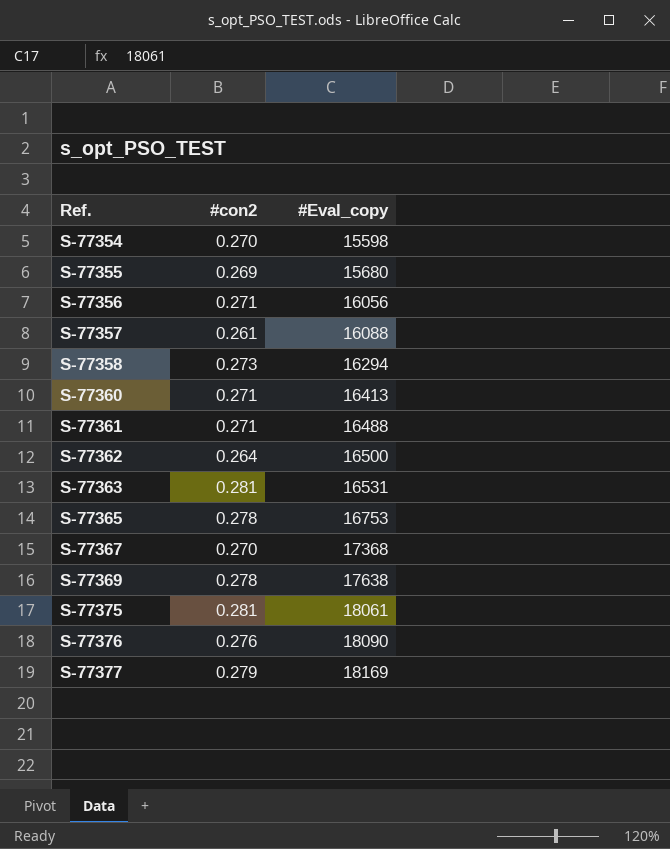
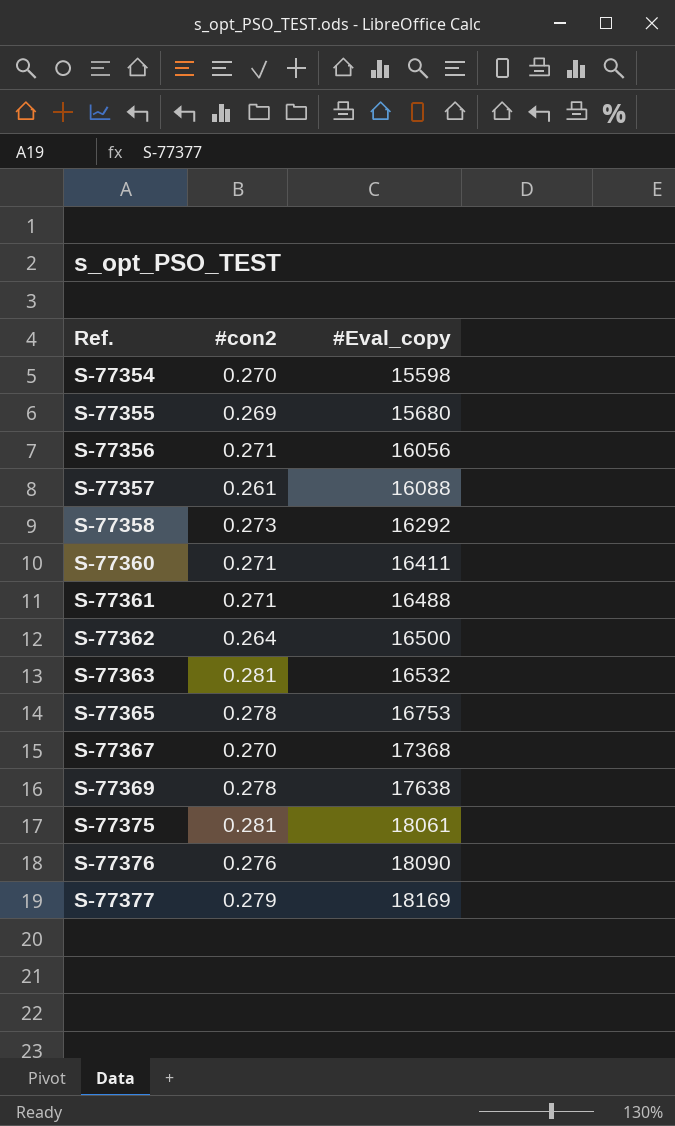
S-77358 | #Eval_copy: 16294 -> 16292
S-77360 | #Eval_copy: 16413 -> 16411
S-77363 | #Eval_copy: 16531 -> 16532

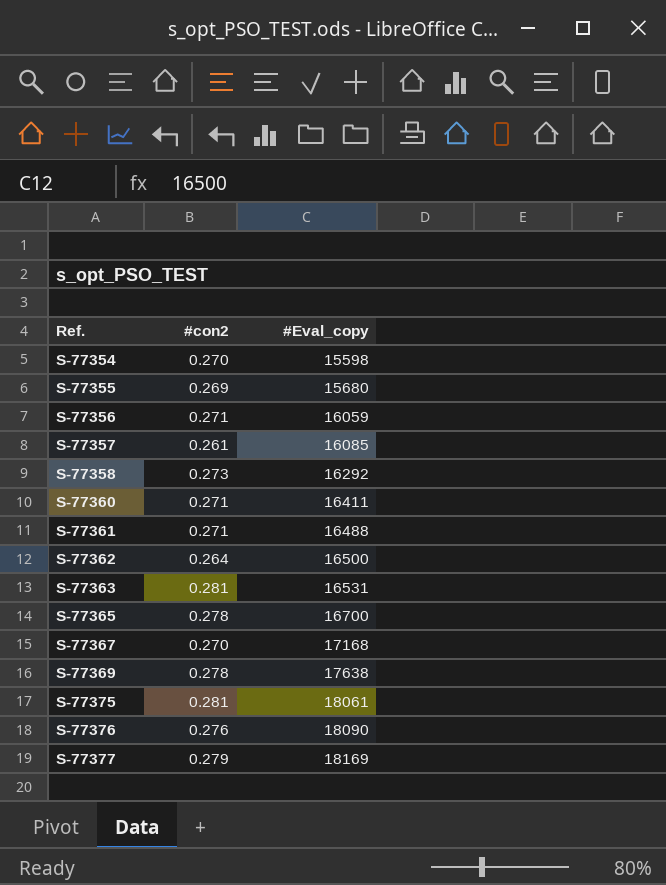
S-77356 | #Eval_copy: 16056 -> 16059
S-77357 | #Eval_copy: 16088 -> 16085
S-77363 | #Eval_copy: 16532 -> 16531
S-77365 | #Eval_copy: 16753 -> 16700
S-77367 | #Eval_copy: 17368 -> 17168

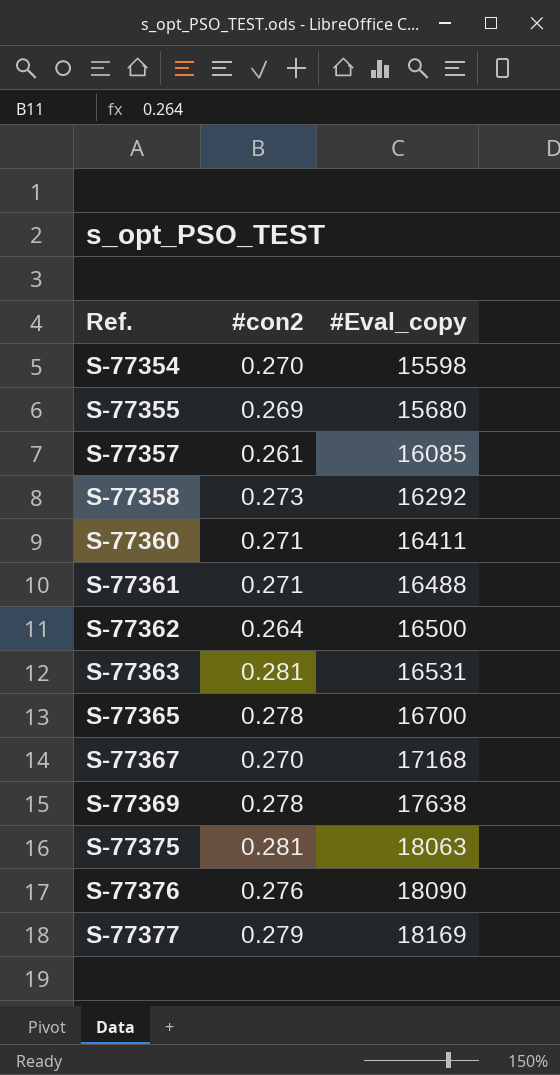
row S-77356: 0.271 | 16059 -> none
S-77375 | #Eval_copy: 18061 -> 18063

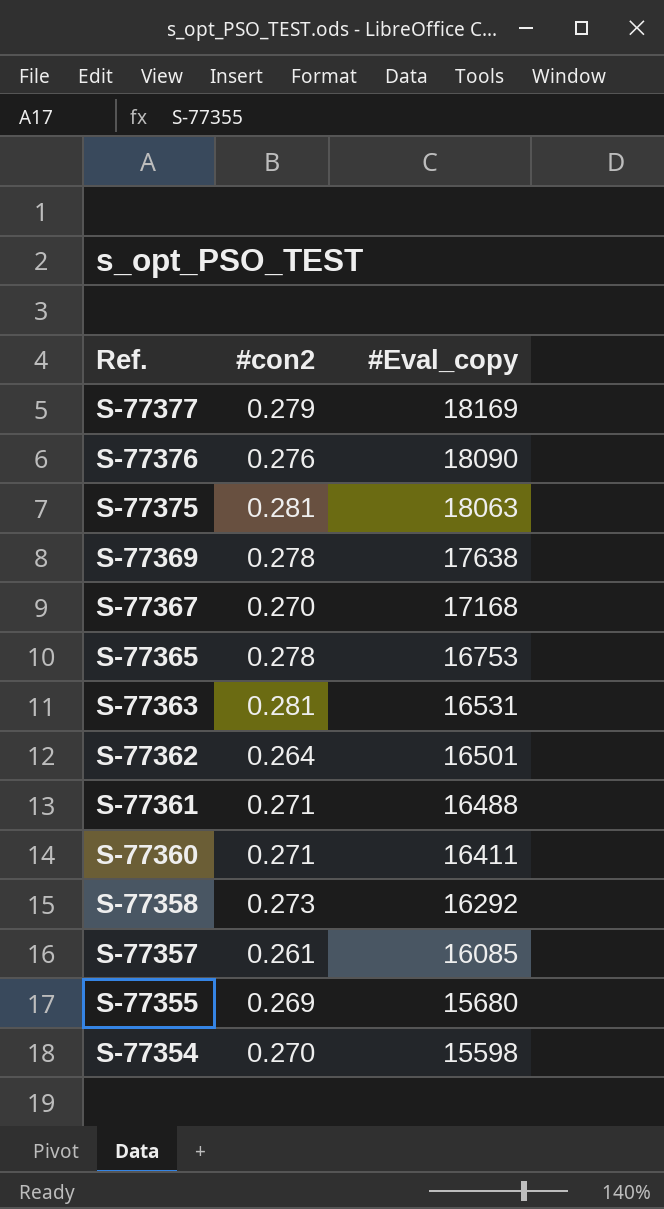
row order: Ref. ascending -> Ref. descending
S-77365 | #Eval_copy: 16700 -> 16753
S-77362 | #Eval_copy: 16500 -> 16501

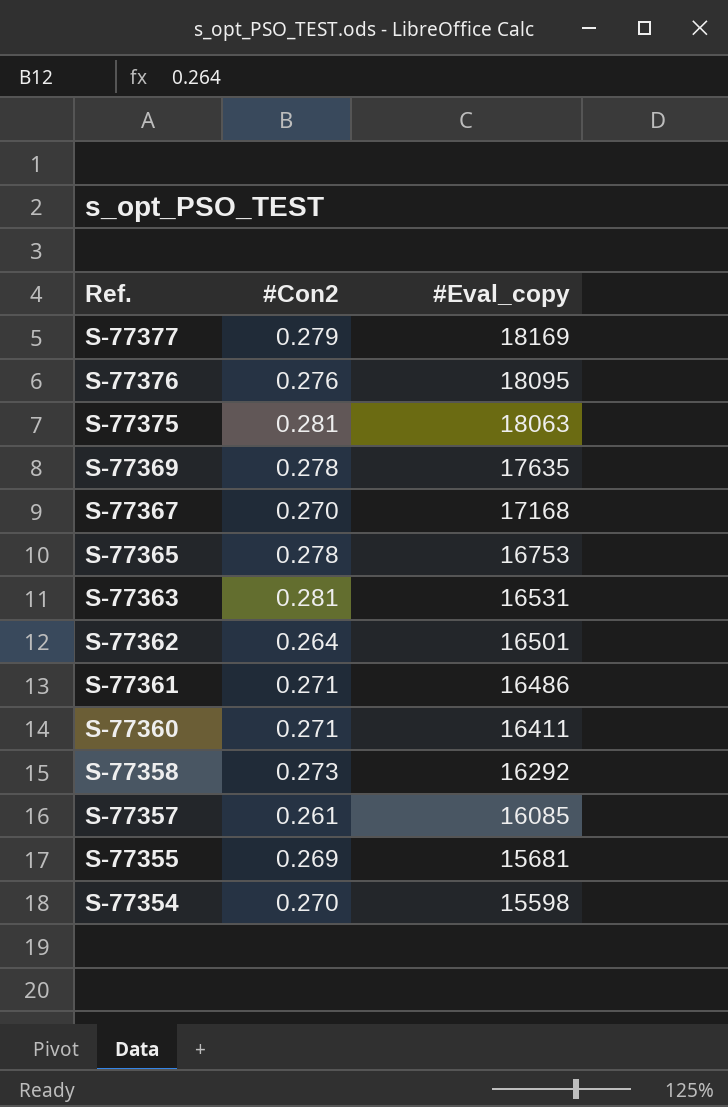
column name: #con2 -> #Con2
S-77376 | #Eval_copy: 18090 -> 18095
S-77369 | #Eval_copy: 17638 -> 17635
S-77361 | #Eval_copy: 16488 -> 16486
S-77355 | #Eval_copy: 15680 -> 15681

